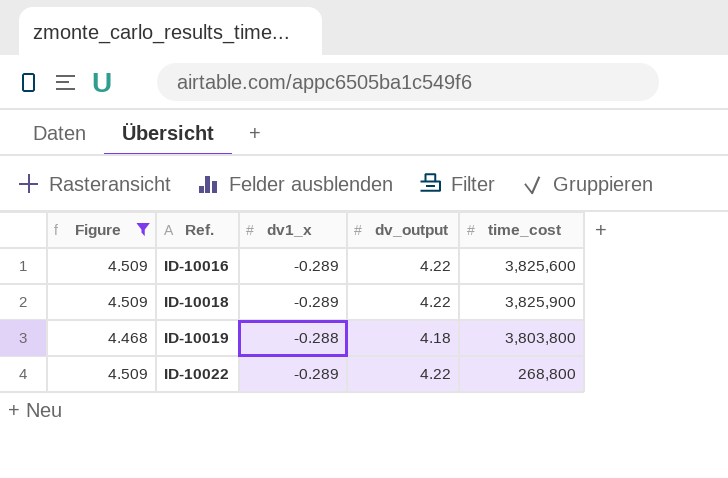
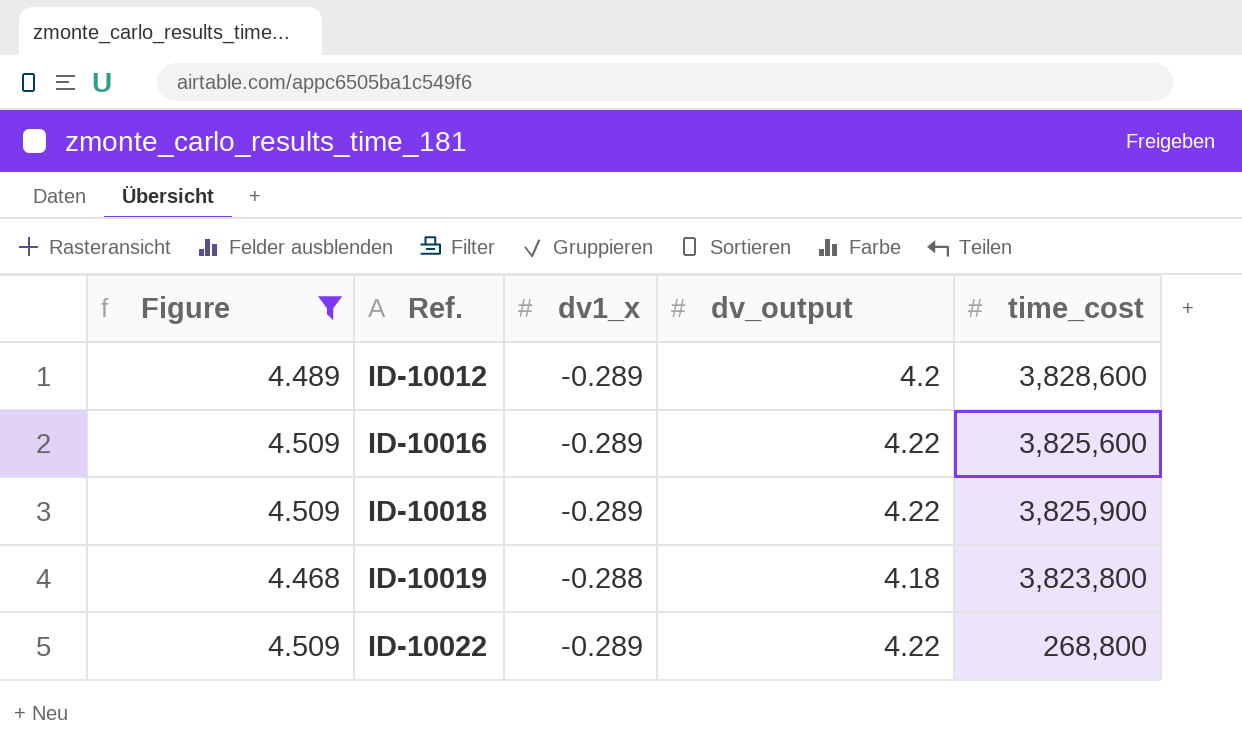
row ID-10012: none -> 4.489 | -0.289 | 4.2 | 3,828,600
ID-10019 | time_cost: 3,803,800 -> 3,823,800

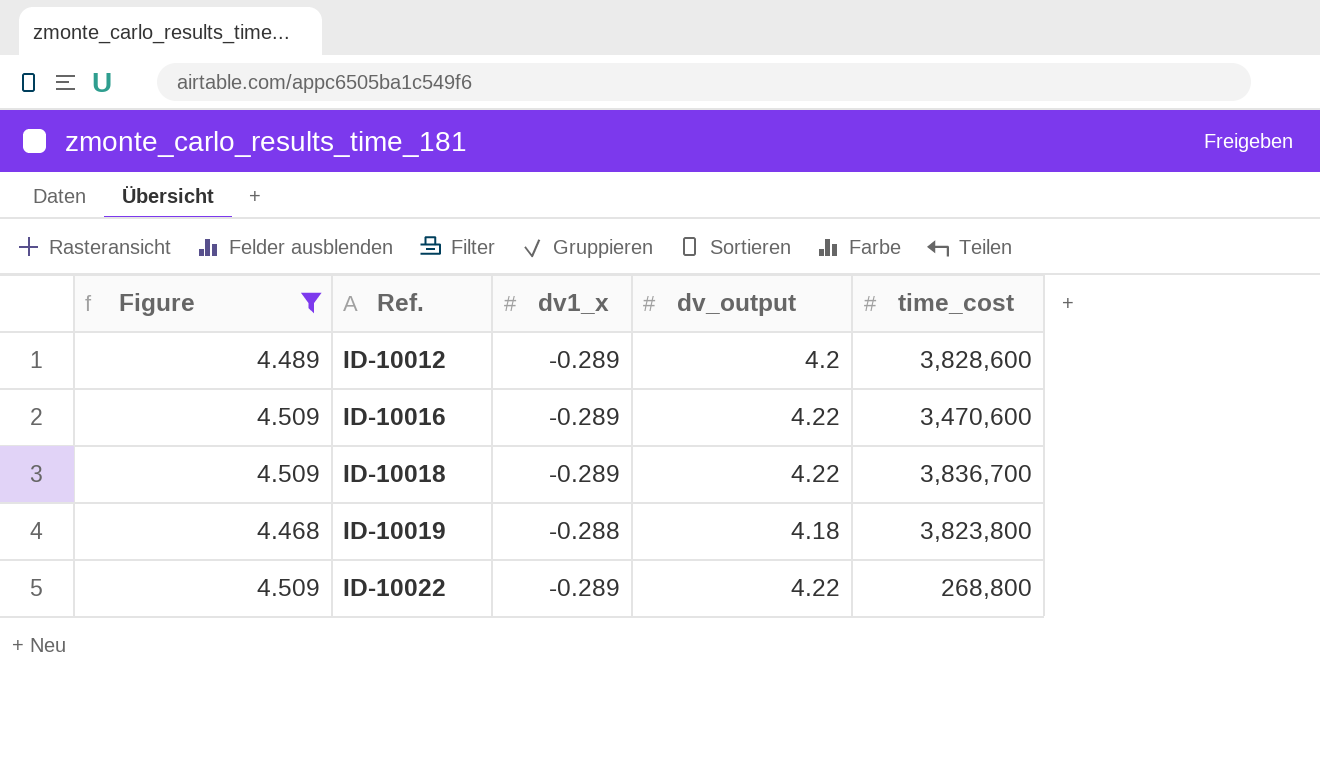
ID-10016 | time_cost: 3,825,600 -> 3,470,600
ID-10018 | time_cost: 3,825,900 -> 3,836,700

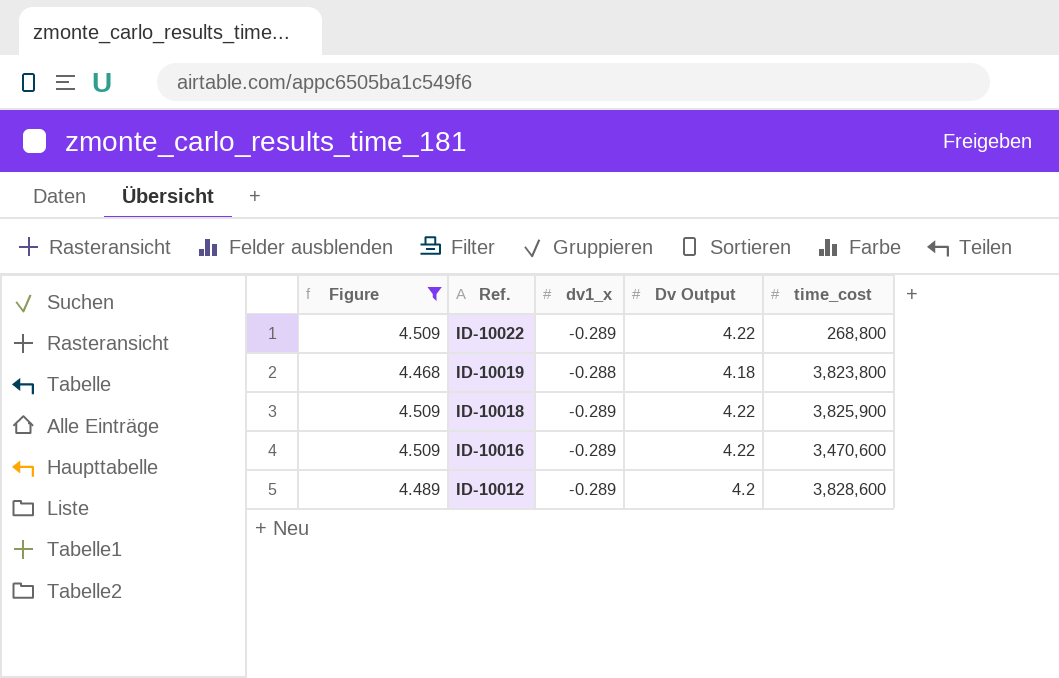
row order: Ref. ascending -> Ref. descending
column name: dv_output -> Dv Output
ID-10018 | time_cost: 3,836,700 -> 3,825,900

